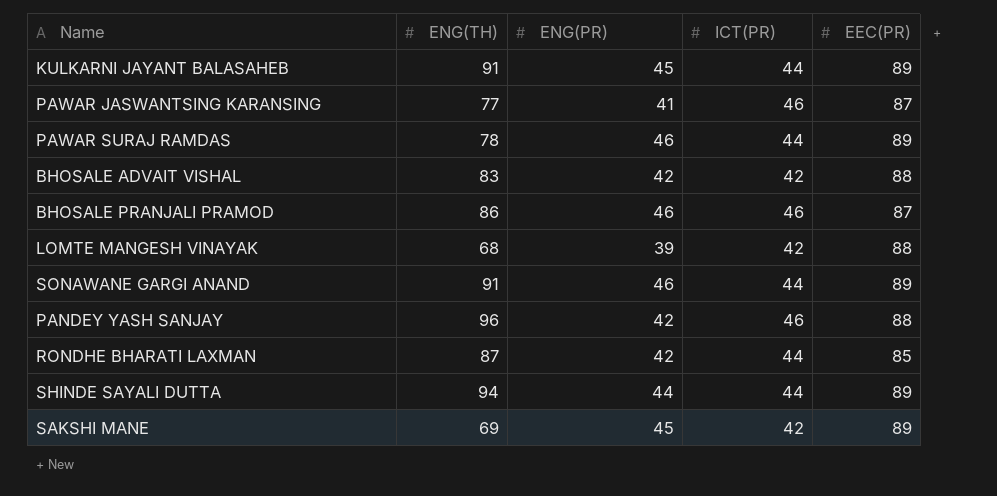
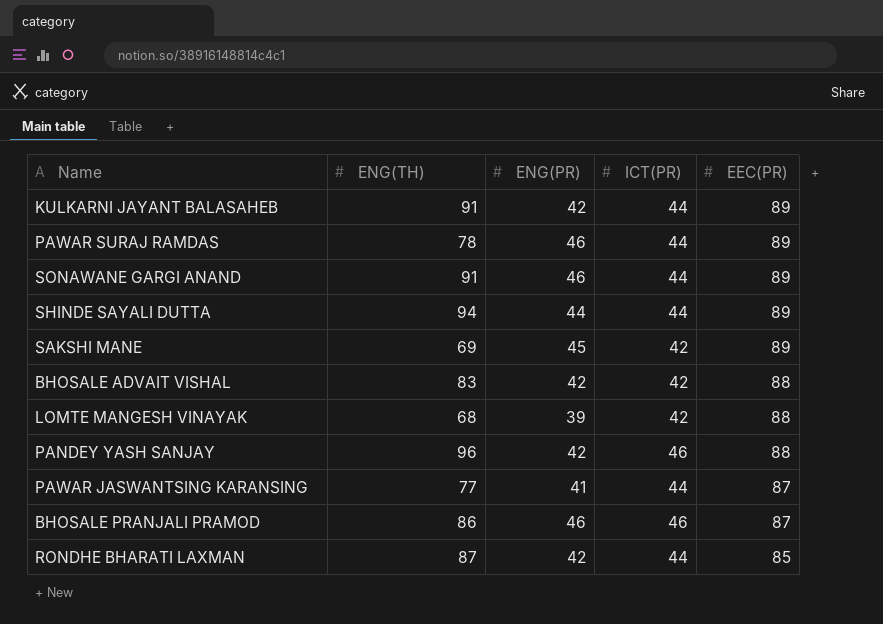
row order: none -> EEC(PR) descending
KULKARNI JAYANT BALASAHEB | ENG(PR): 45 -> 42
PAWAR JASWANTSING KARANSING | ICT(PR): 46 -> 44

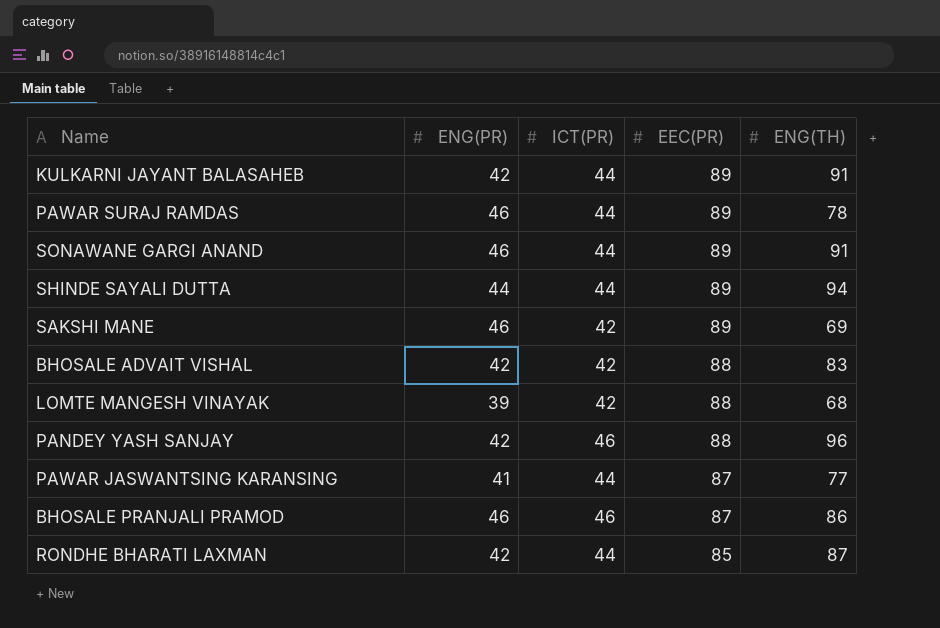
column ENG(TH) | position: 2 -> 5
SAKSHI MANE | ENG(PR): 45 -> 46

